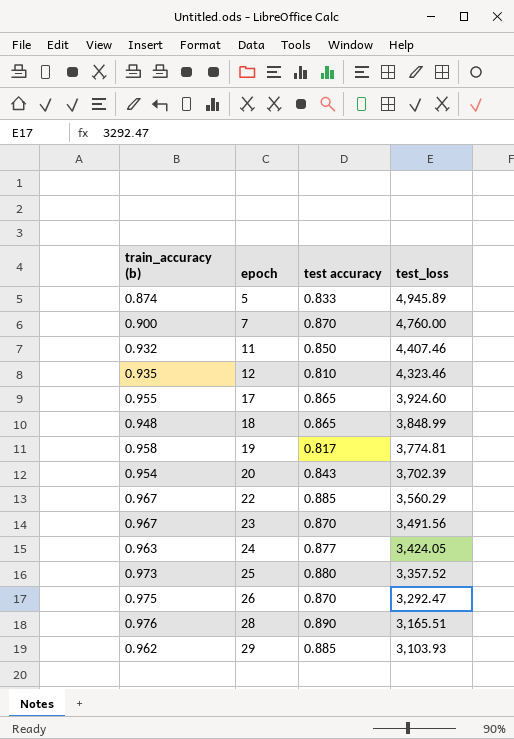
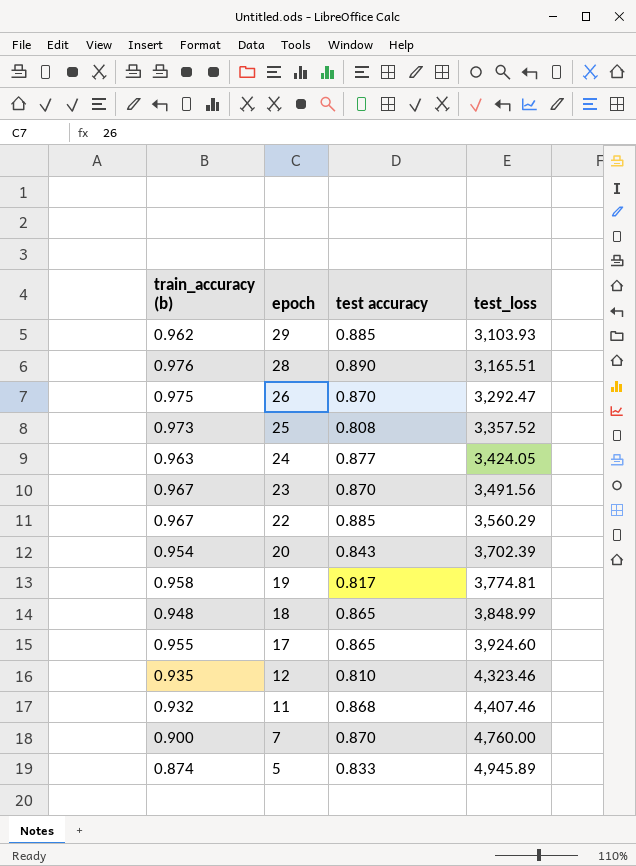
row order: epoch ascending -> epoch descending
25 | test accuracy: 0.880 -> 0.808
11 | test accuracy: 0.850 -> 0.868

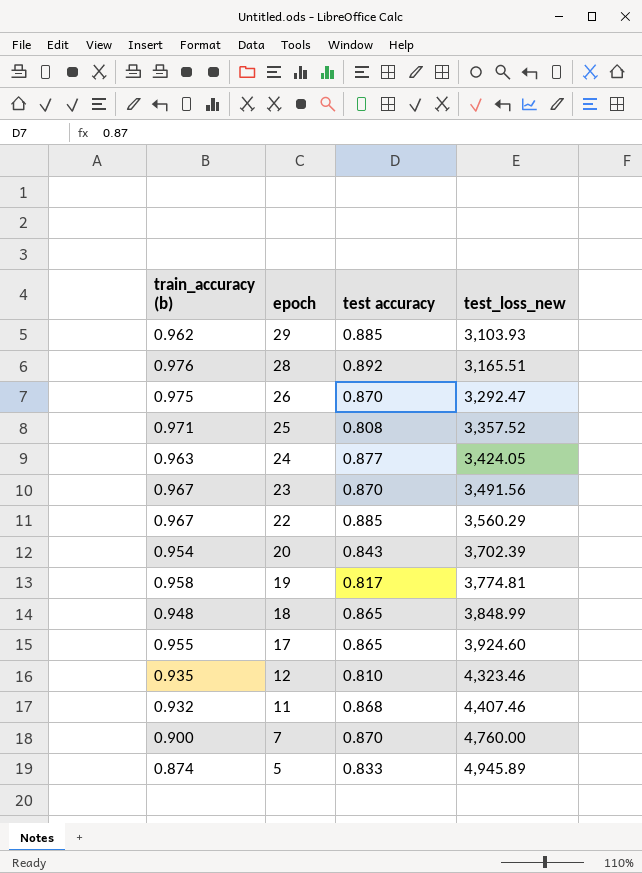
column name: test_loss -> test_loss_new
28 | test accuracy: 0.890 -> 0.892
25 | train_accuracy (b): 0.973 -> 0.971

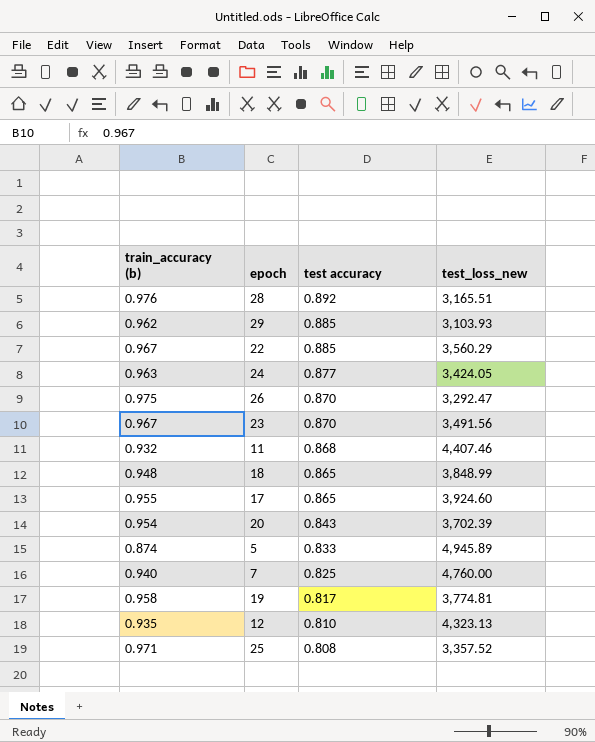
row order: epoch descending -> test accuracy descending
7 | train_accuracy (b): 0.900 -> 0.940
7 | test accuracy: 0.870 -> 0.825
12 | test_loss_new: 4,323.46 -> 4,323.13

